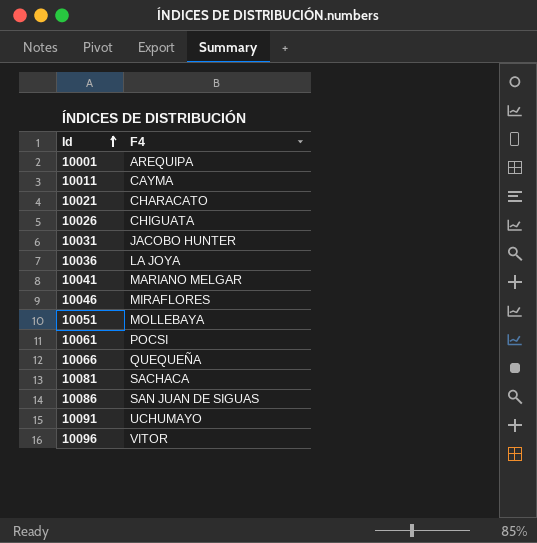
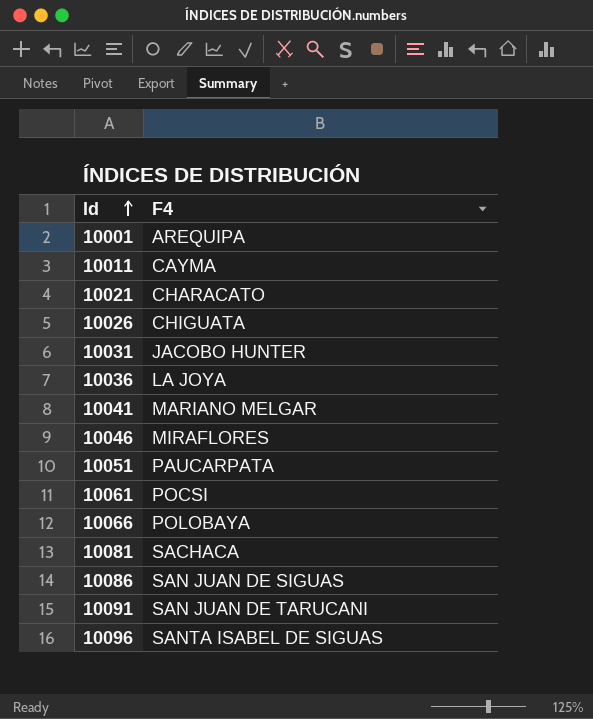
10051 | F4: MOLLEBAYA -> PAUCARPATA
10066 | F4: QUEQUEÑA -> POLOBAYA
10091 | F4: UCHUMAYO -> SAN JUAN DE TARUCANI
10096 | F4: VITOR -> SANTA ISABEL DE SIGUAS

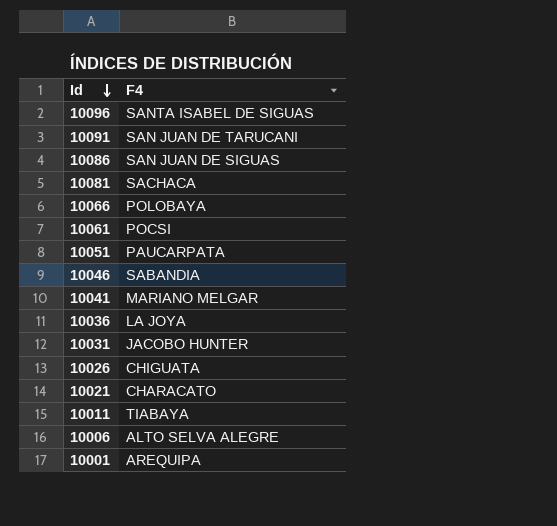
row order: Id ascending -> Id descending
10046 | F4: MIRAFLORES -> SABANDIA
10011 | F4: CAYMA -> TIABAYA
row 10006: none -> ALTO SELVA ALEGRE

